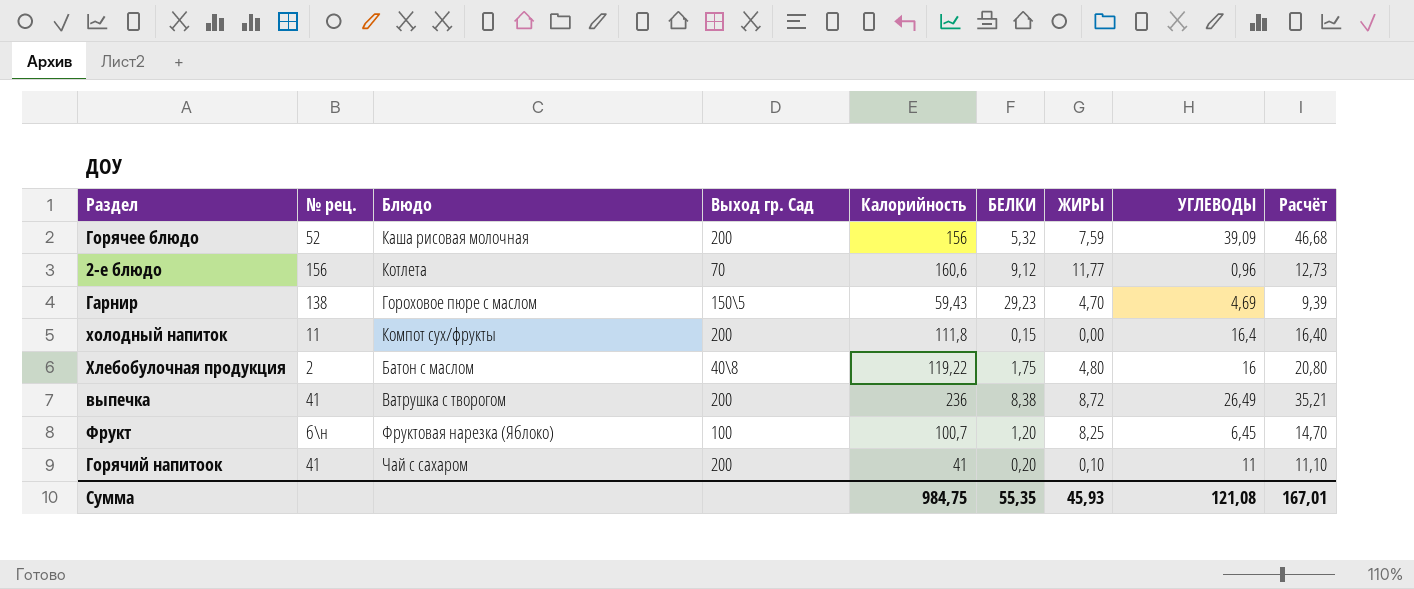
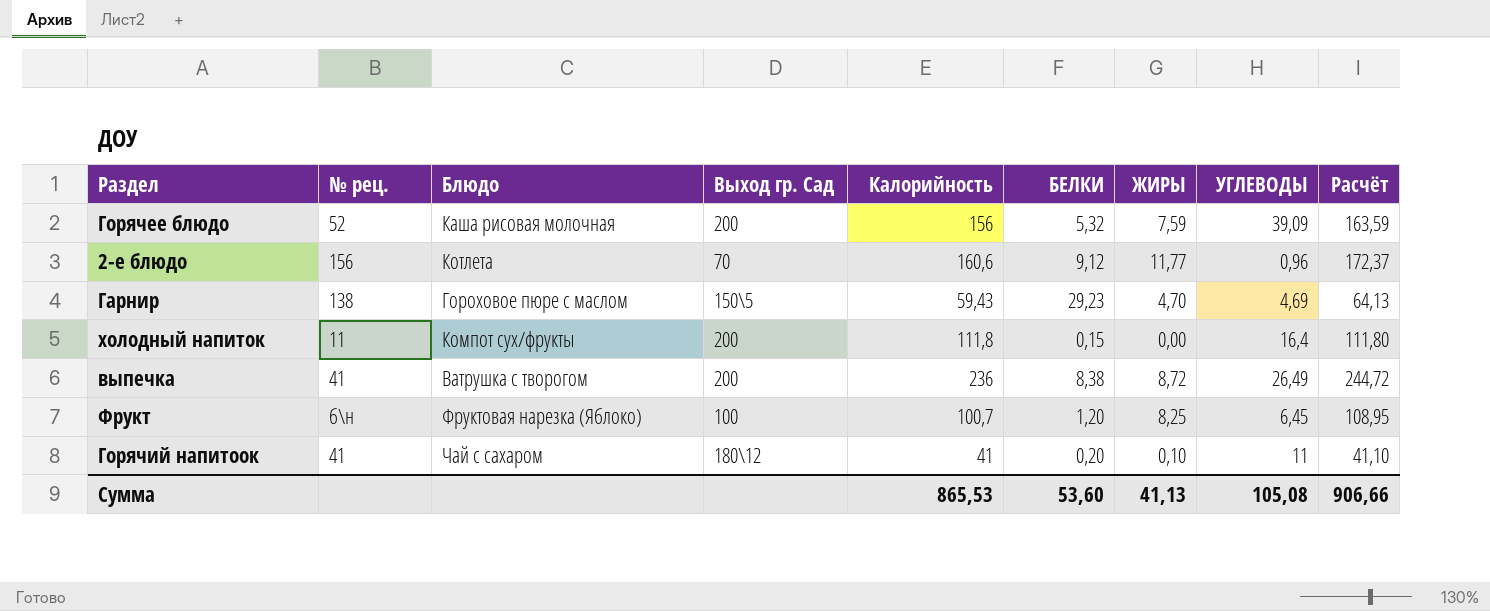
column Расчёт | formula: [ЖИРЫ] + [УГЛЕВОДЫ] -> [Калорийность] + [ЖИРЫ]
row Хлебобулочная продукция: 2 | Батон с маслом | 40\8 | 119,22 | 1,75 | 4,80 | 16 | 20,80 -> none
Горячий напитоок | Выход гр. Сад: 200 -> 180\12
Сумма | Калорийность: 984,75 -> 865,53
Сумма | БЕЛКИ: 55,35 -> 53,60
Сумма | ЖИРЫ: 45,93 -> 41,13
Сумма | УГЛЕВОДЫ: 121,08 -> 105,08
Сумма | Расчёт: 167,01 -> 906,66

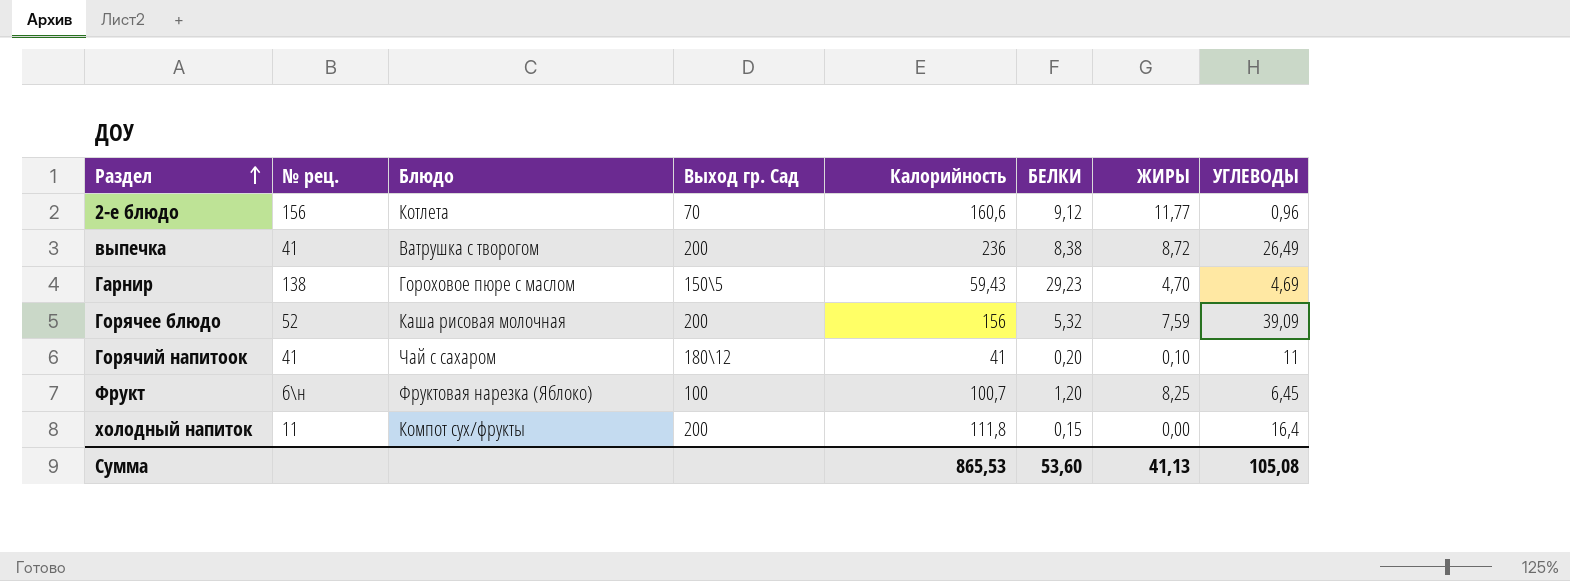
row order: none -> Раздел ascending
column Расчёт | formula: [Калорийность] + [ЖИРЫ] -> none

